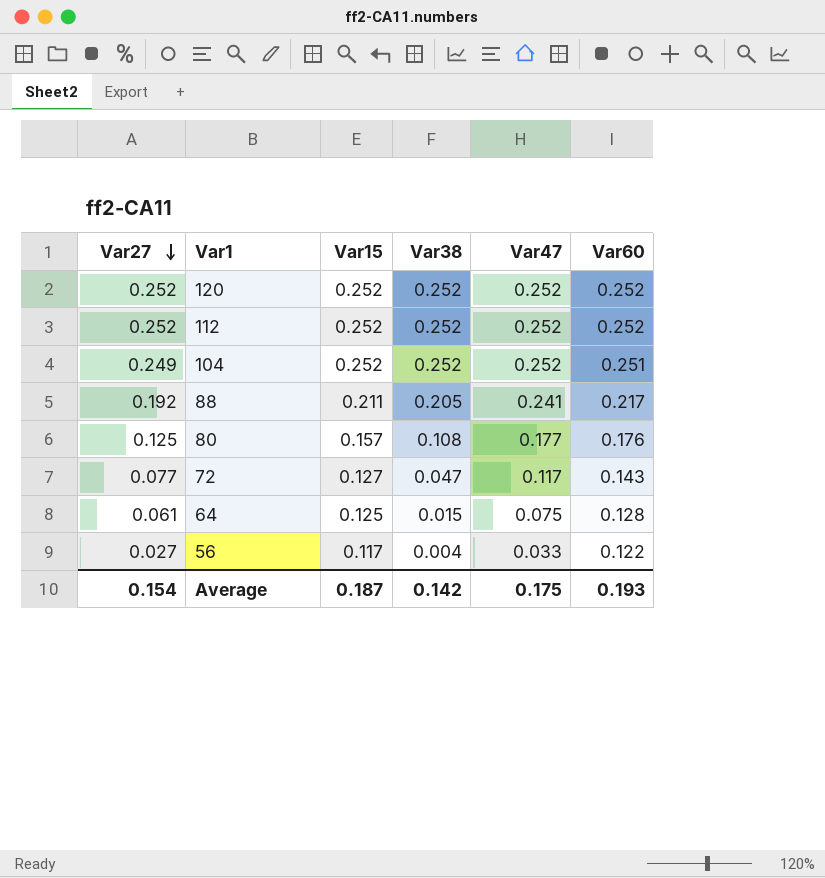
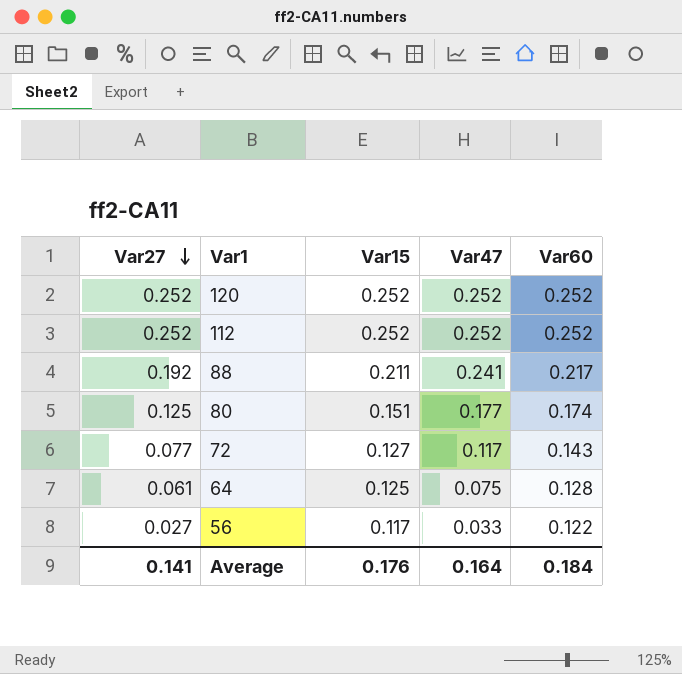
column Var38 | position: 4 -> none
row 104: 0.249 | 0.252 | 0.252 | 0.252 | 0.251 -> none
80 | Var15: 0.157 -> 0.151
80 | Var60: 0.176 -> 0.174
Average | Var27: 0.154 -> 0.141
Average | Var15: 0.187 -> 0.176
Average | Var47: 0.175 -> 0.164
Average | Var60: 0.193 -> 0.184

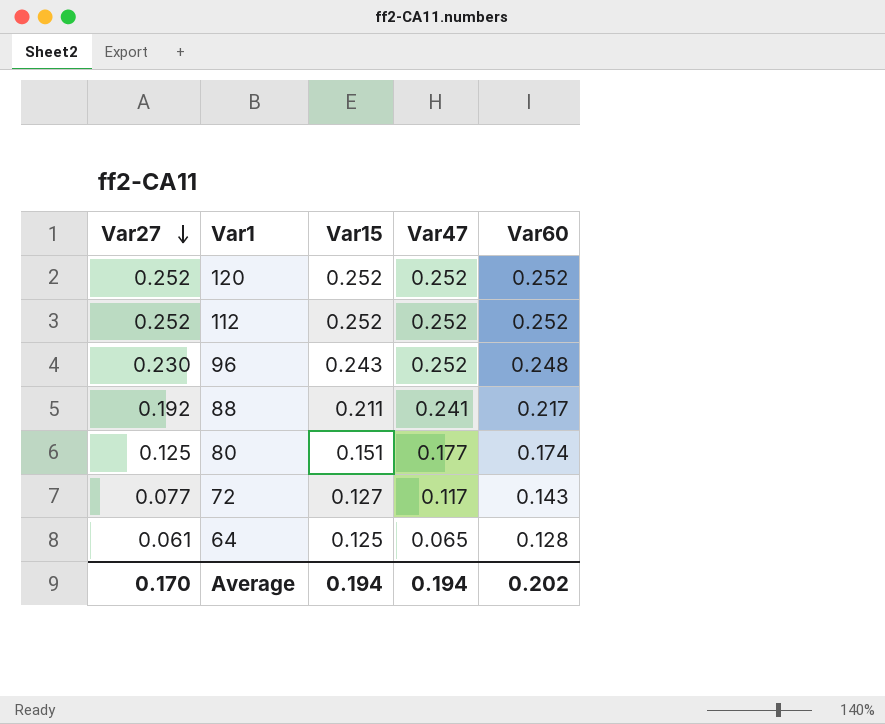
row 56: 0.027 | 0.117 | 0.033 | 0.122 -> none
row 96: none -> 0.230 | 0.243 | 0.252 | 0.248
64 | Var47: 0.075 -> 0.065
Average | Var27: 0.141 -> 0.170
Average | Var15: 0.176 -> 0.194
Average | Var47: 0.164 -> 0.194
Average | Var60: 0.184 -> 0.202

